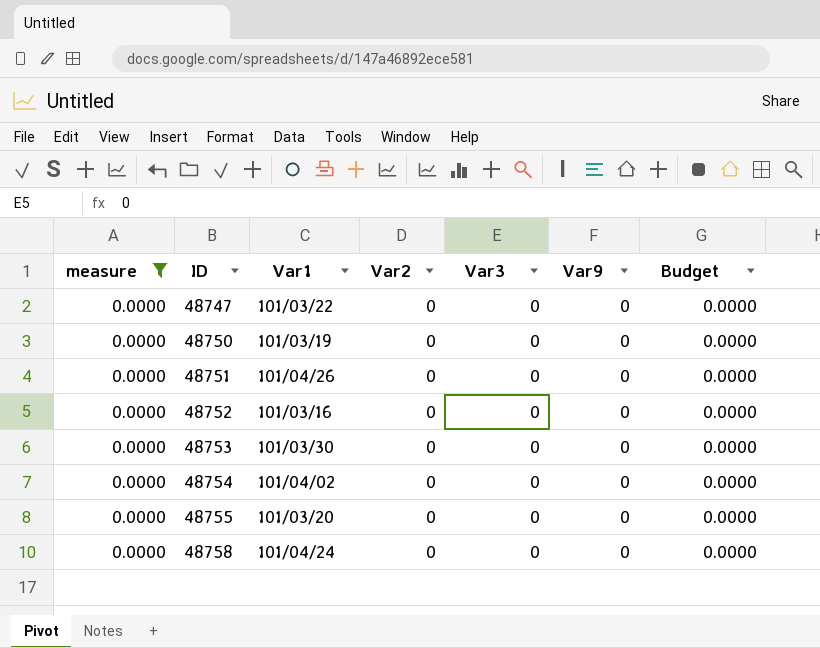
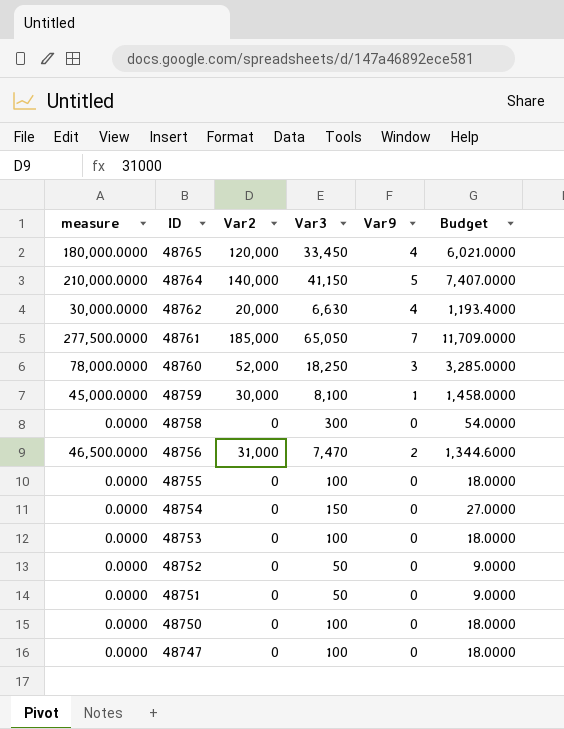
filter: measure = 0.0000 -> none
row order: ID ascending -> ID descending
column Var1 | position: 3 -> none
48758 | Var3: 0 -> 300
48758 | Budget: 0.0000 -> 54.0000
48755 | Var3: 0 -> 100
48755 | Budget: 0.0000 -> 18.0000
48754 | Var3: 0 -> 150
48754 | Budget: 0.0000 -> 27.0000
48753 | Var3: 0 -> 100
48753 | Budget: 0.0000 -> 18.0000
48752 | Var3: 0 -> 50
48752 | Budget: 0.0000 -> 9.0000
48751 | Var3: 0 -> 50
48751 | Budget: 0.0000 -> 9.0000
48750 | Var3: 0 -> 100
48750 | Budget: 0.0000 -> 18.0000
48747 | Var3: 0 -> 100
48747 | Budget: 0.0000 -> 18.0000

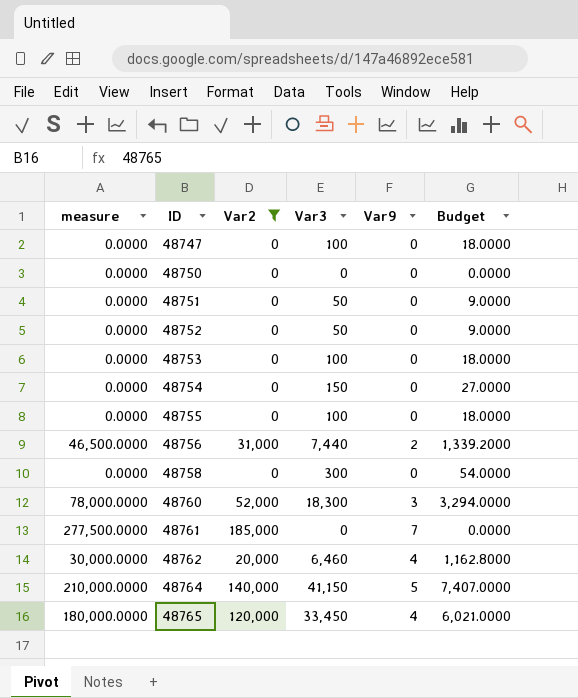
filter: none -> Var2 != 30,000
row order: ID descending -> ID ascending
48750 | Var3: 100 -> 0
48750 | Budget: 18.0000 -> 0.0000
48756 | Var3: 7,470 -> 7,440
48756 | Budget: 1,344.6000 -> 1,339.2000
48760 | Var3: 18,250 -> 18,300
48760 | Budget: 3,285.0000 -> 3,294.0000
48761 | Var3: 65,050 -> 0
48761 | Budget: 11,709.0000 -> 0.0000
48762 | Var3: 6,630 -> 6,460
48762 | Budget: 1,193.4000 -> 1,162.8000

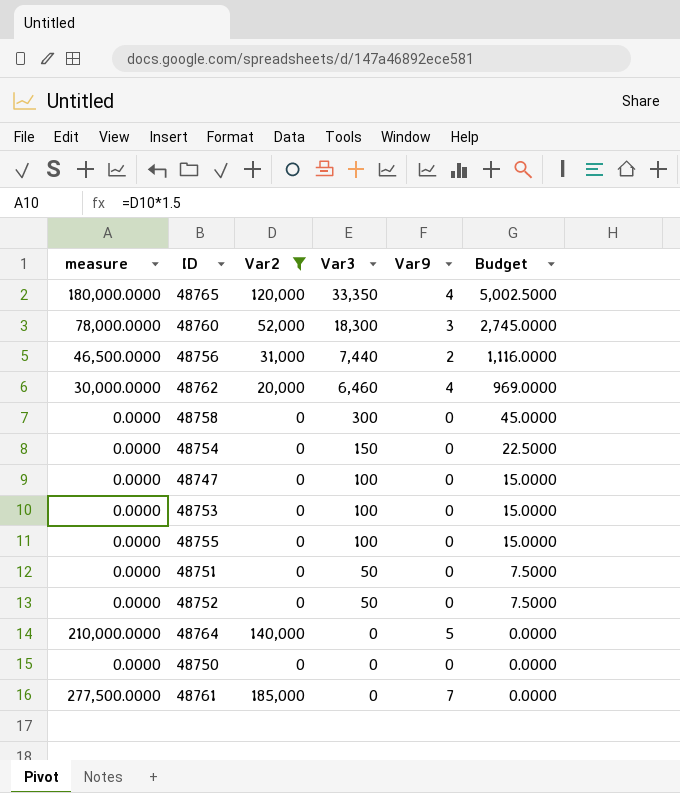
row order: ID ascending -> Var3 descending
column Budget | formula: [Var3] * 0.18 -> [Var3] * 0.15
48765 | Var3: 33,450 -> 33,350
48764 | Var3: 41,150 -> 0

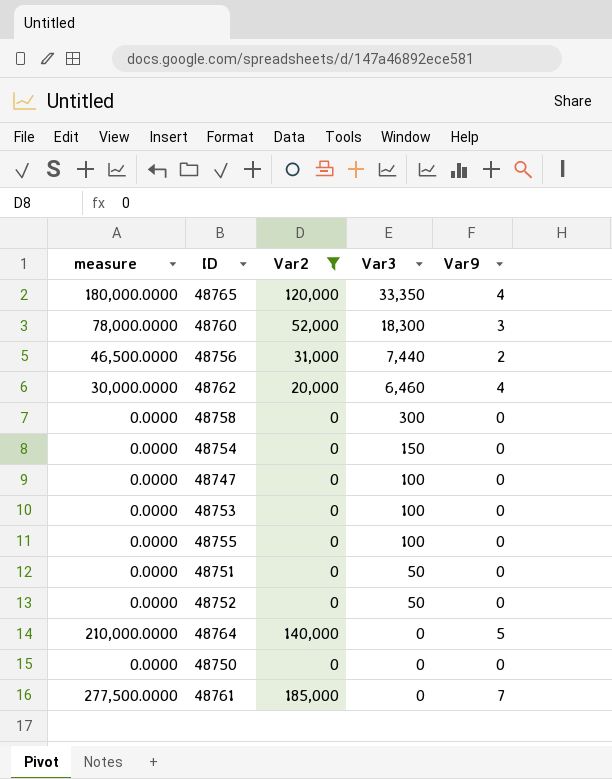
column Budget | formula: [Var3] * 0.15 -> none

